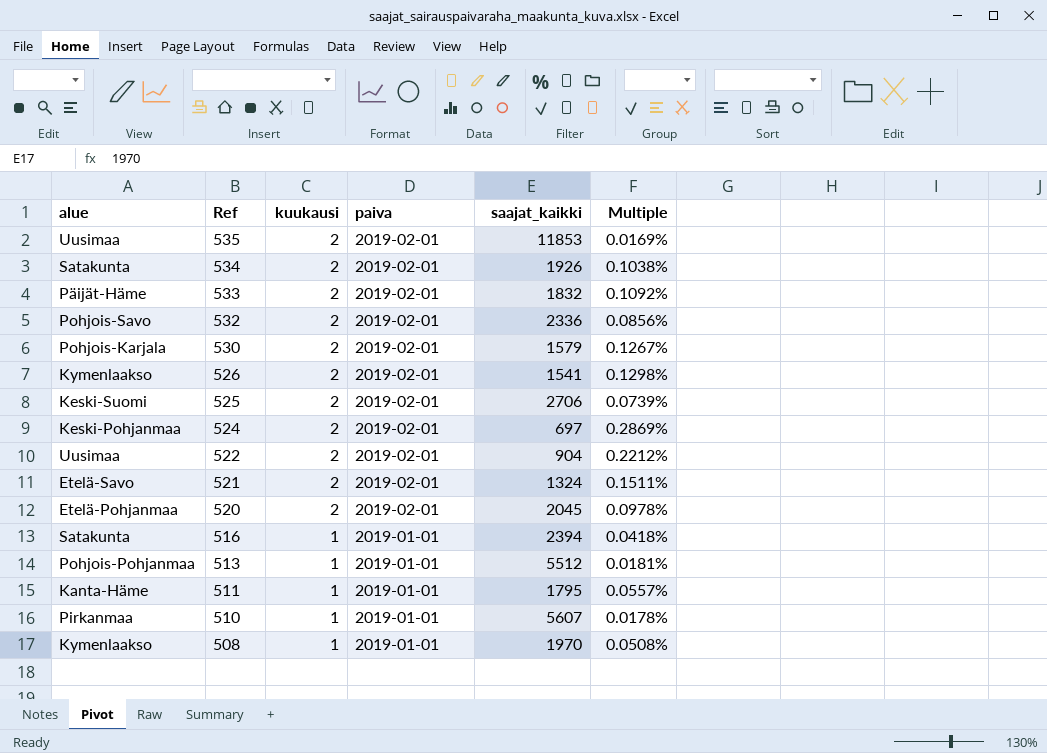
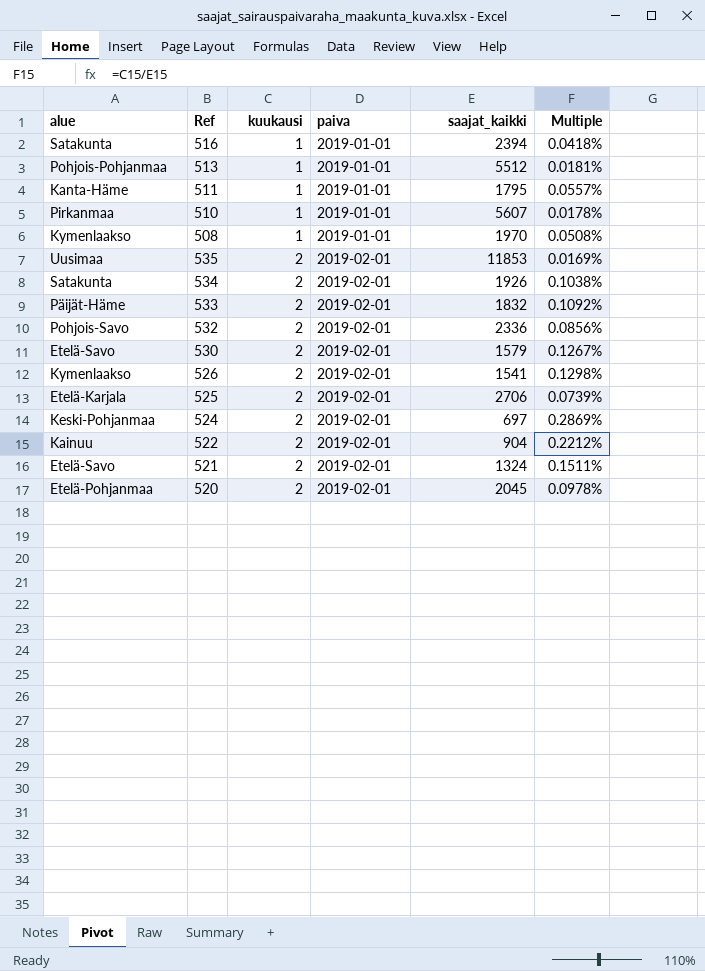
row order: Ref descending -> kuukausi ascending
530 | alue: Pohjois-Karjala -> Etelä-Savo
525 | alue: Keski-Suomi -> Etelä-Karjala
522 | alue: Uusimaa -> Kainuu

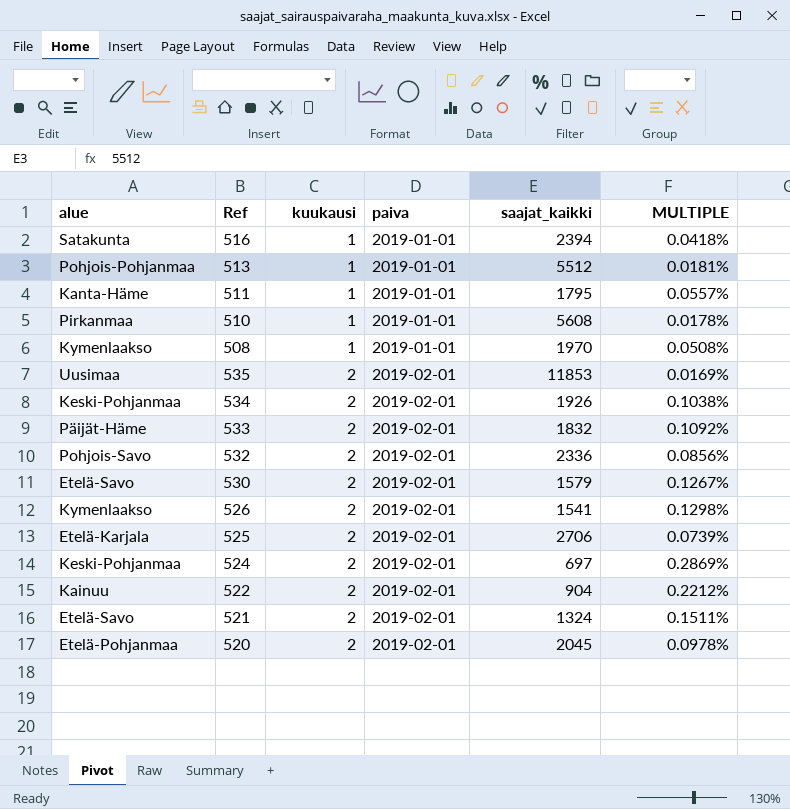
column name: Multiple -> MULTIPLE
510 | saajat_kaikki: 5607 -> 5608
534 | alue: Satakunta -> Keski-Pohjanmaa

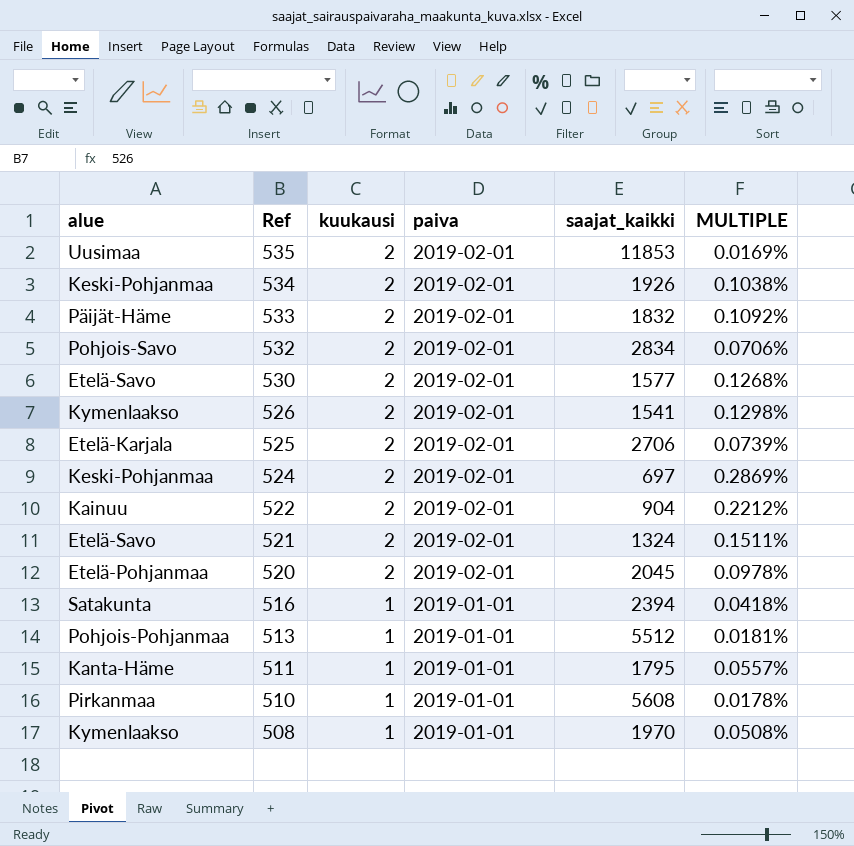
row order: kuukausi ascending -> Ref descending
532 | saajat_kaikki: 2336 -> 2834
532 | MULTIPLE: 0.0856% -> 0.0706%
530 | saajat_kaikki: 1579 -> 1577
530 | MULTIPLE: 0.1267% -> 0.1268%

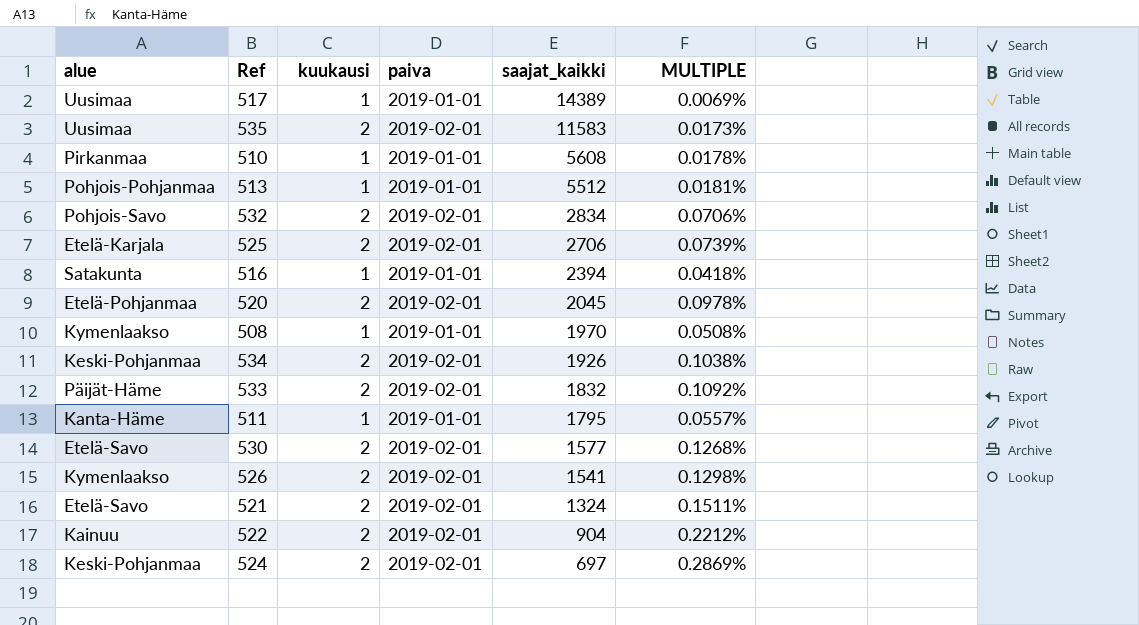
row order: Ref descending -> saajat_kaikki descending
row 517: none -> Uusimaa | 1 | 2019-01-01 | 14389 | 0.0069%
535 | saajat_kaikki: 11853 -> 11583
535 | MULTIPLE: 0.0169% -> 0.0173%

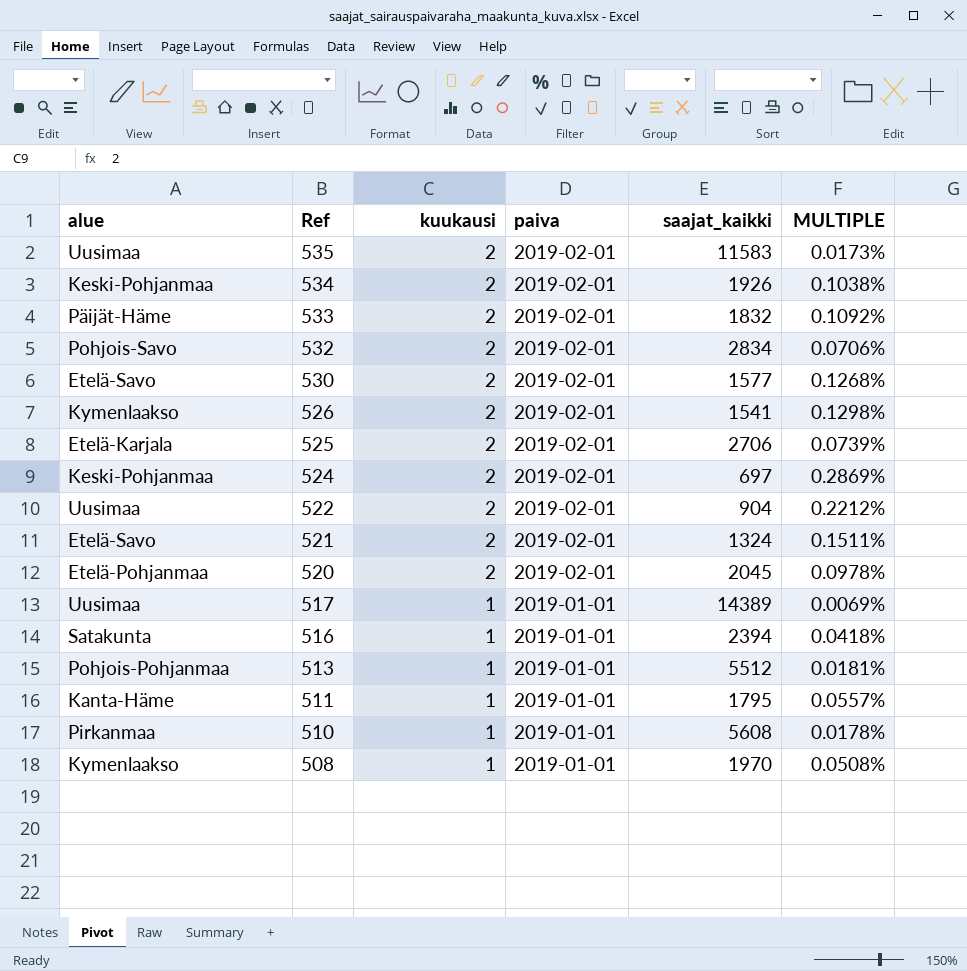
row order: saajat_kaikki descending -> Ref descending
522 | alue: Kainuu -> Uusimaa

